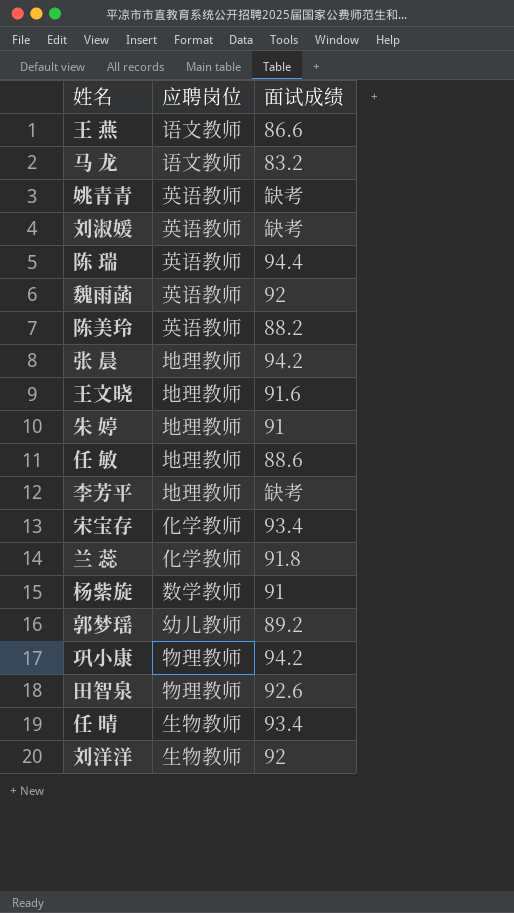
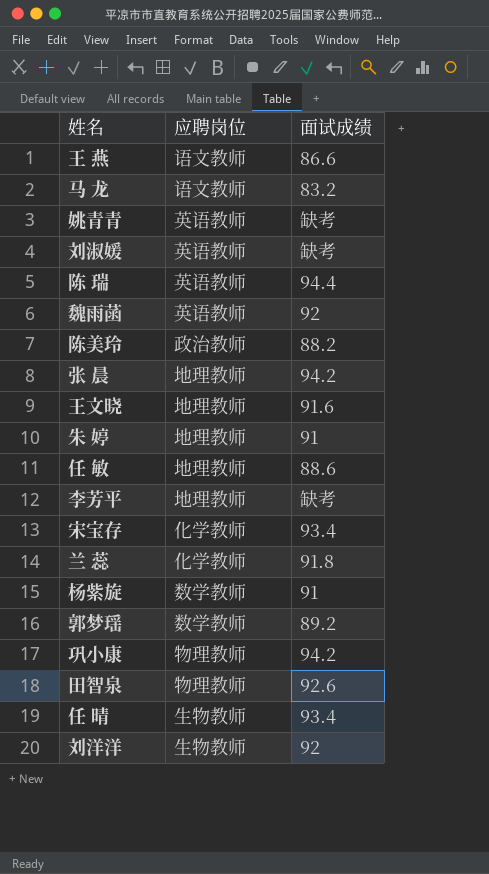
陈美玲 | 应聘岗位: 英语教师 -> 政治教师
郭梦瑶 | 应聘岗位: 幼儿教师 -> 数学教师

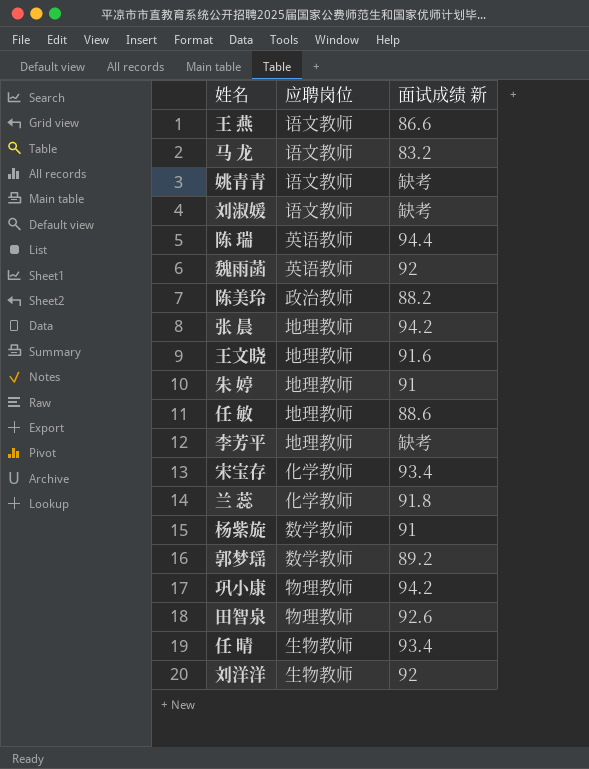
column name: 面试成绩 -> 面试成绩 新
姚青青 | 应聘岗位: 英语教师 -> 语文教师
刘淑媛 | 应聘岗位: 英语教师 -> 语文教师

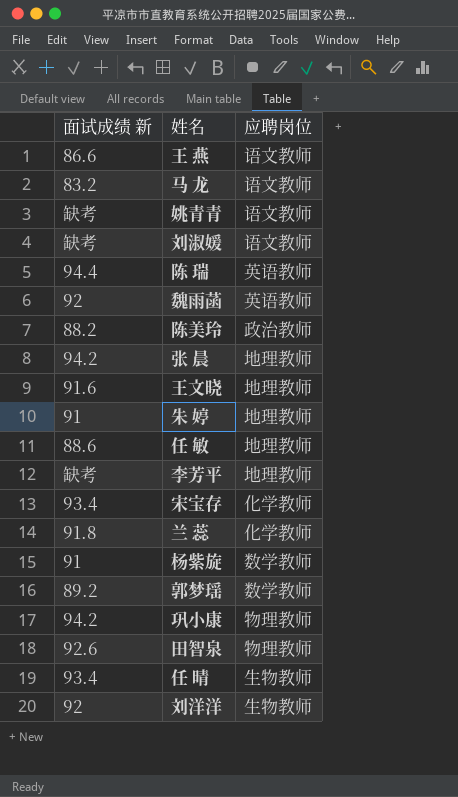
column 面试成绩 新 | position: 3 -> 1

